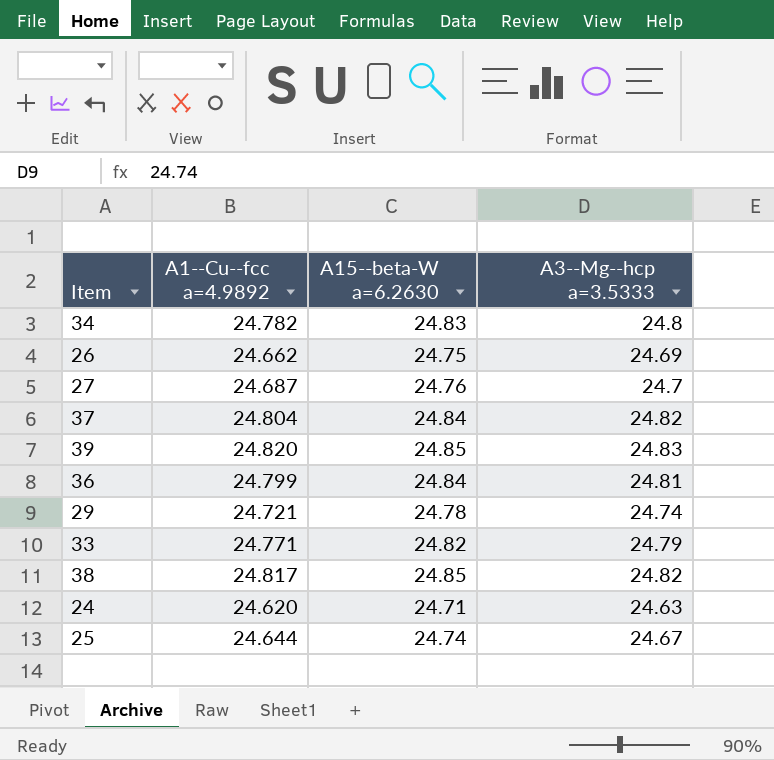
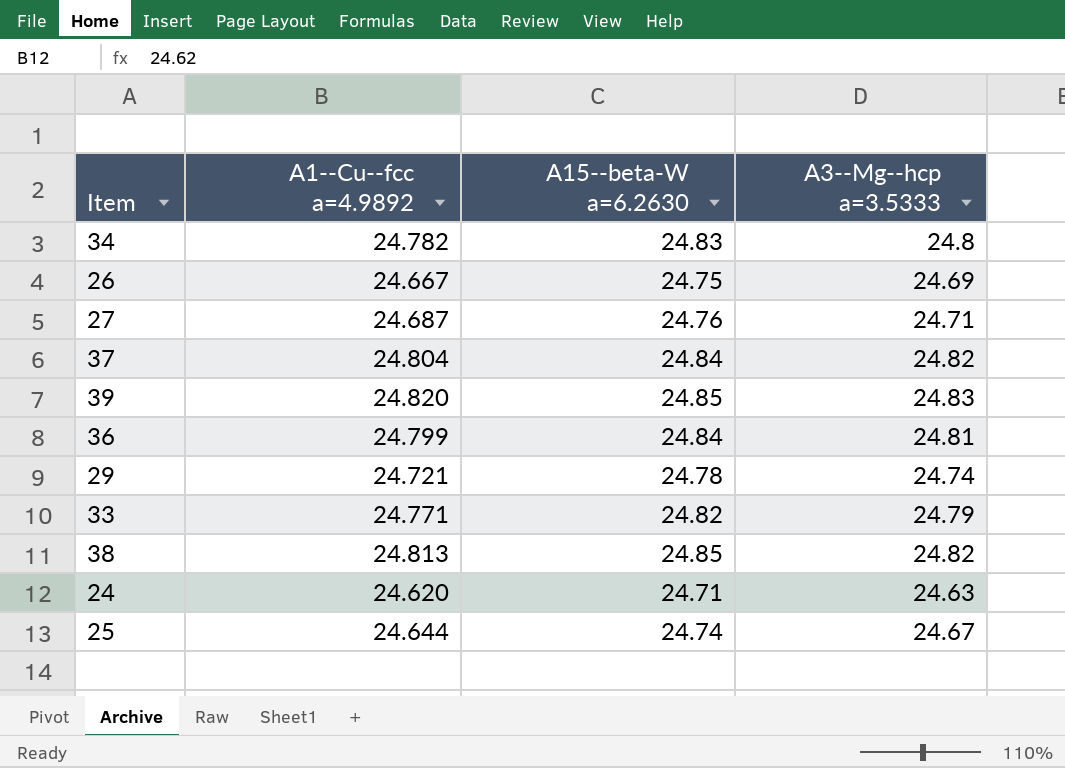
26 | A1--Cu--fcc a=4.9892: 24.662 -> 24.667
27 | A3--Mg--hcp a=3.5333: 24.7 -> 24.71
38 | A1--Cu--fcc a=4.9892: 24.817 -> 24.813

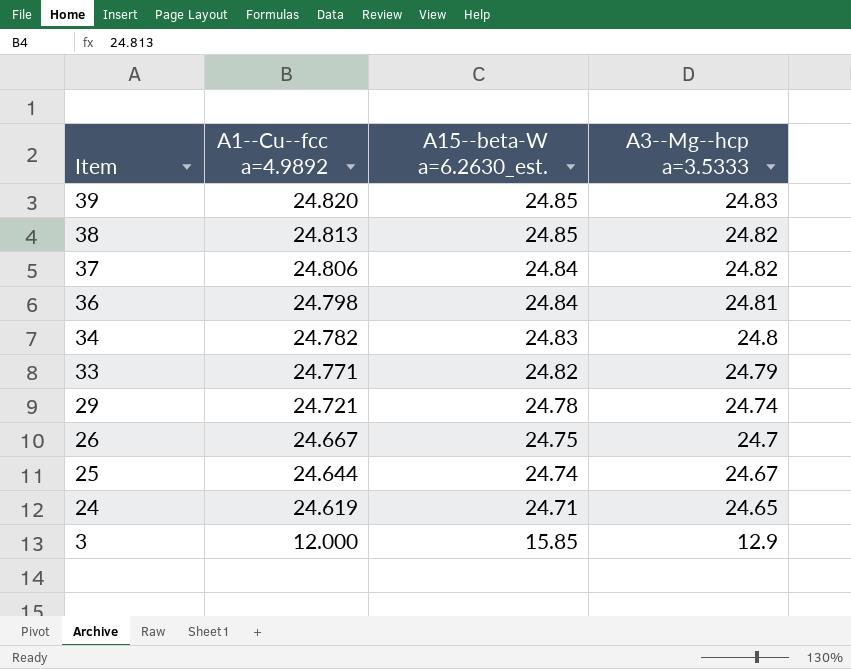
row order: none -> Item descending
column name: A15--beta-W a=6.2630 -> A15--beta-W a=6.2630_est.
row 27: 24.687 | 24.76 | 24.71 -> none
37 | A1--Cu--fcc a=4.9892: 24.804 -> 24.806
36 | A1--Cu--fcc a=4.9892: 24.799 -> 24.798
26 | A3--Mg--hcp a=3.5333: 24.69 -> 24.7
24 | A1--Cu--fcc a=4.9892: 24.620 -> 24.619
24 | A3--Mg--hcp a=3.5333: 24.63 -> 24.65
row 3: none -> 12.000 | 15.85 | 12.9

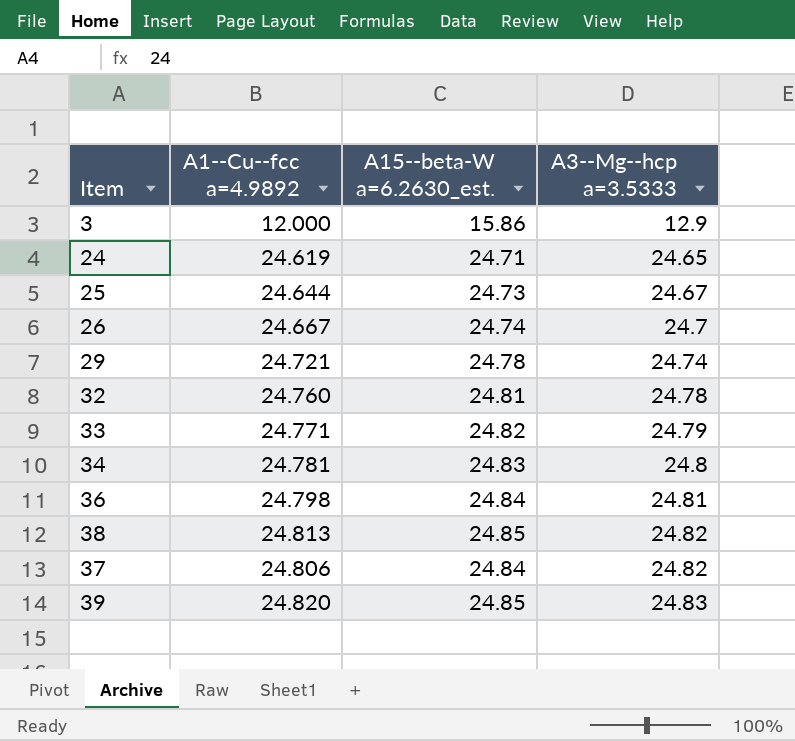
row order: Item descending -> A3--Mg--hcp a=3.5333 ascending
3 | A15--beta-W a=6.2630_est.: 15.85 -> 15.86
25 | A15--beta-W a=6.2630_est.: 24.74 -> 24.73
26 | A15--beta-W a=6.2630_est.: 24.75 -> 24.74
row 32: none -> 24.760 | 24.81 | 24.78
34 | A1--Cu--fcc a=4.9892: 24.782 -> 24.781

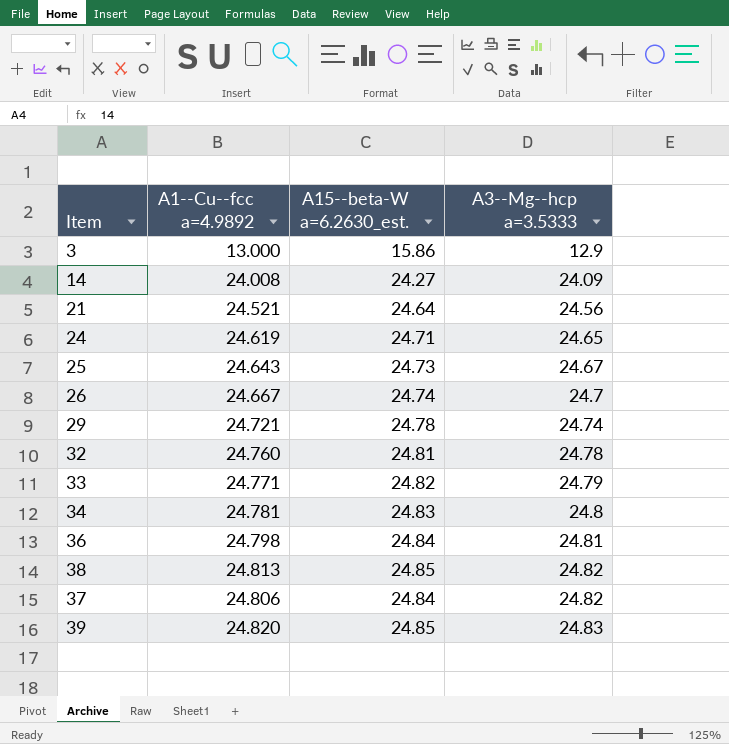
3 | A1--Cu--fcc a=4.9892: 12.000 -> 13.000
row 14: none -> 24.008 | 24.27 | 24.09
row 21: none -> 24.521 | 24.64 | 24.56
25 | A1--Cu--fcc a=4.9892: 24.644 -> 24.643

